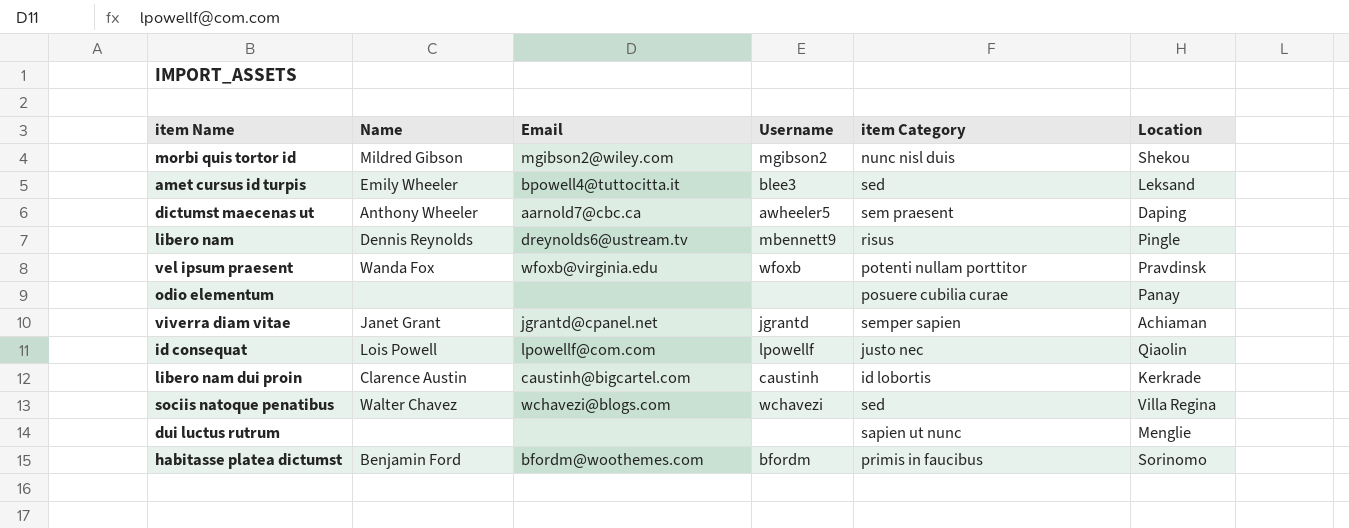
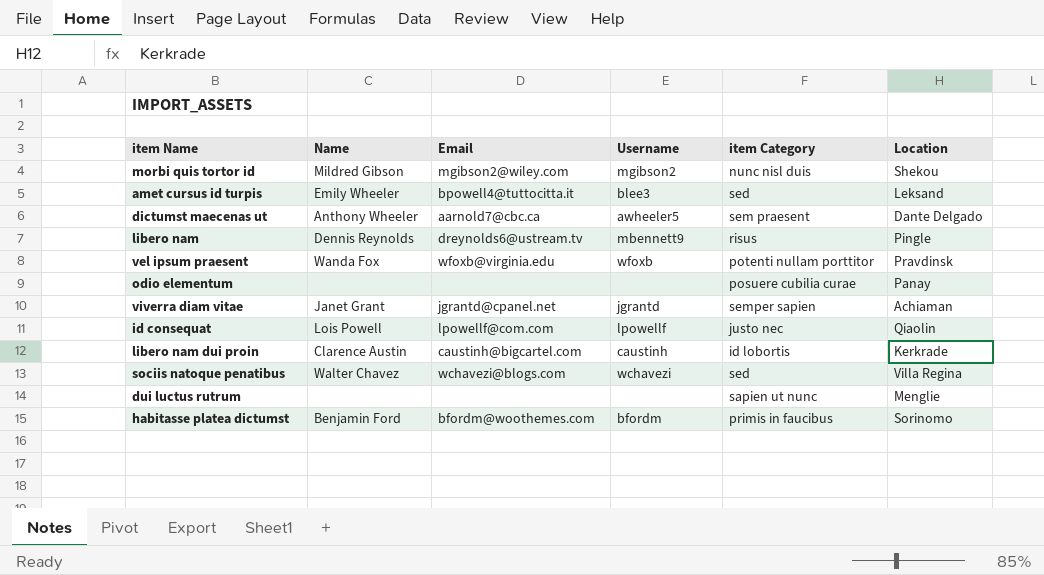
dictumst maecenas ut | Location: Daping -> Dante Delgado

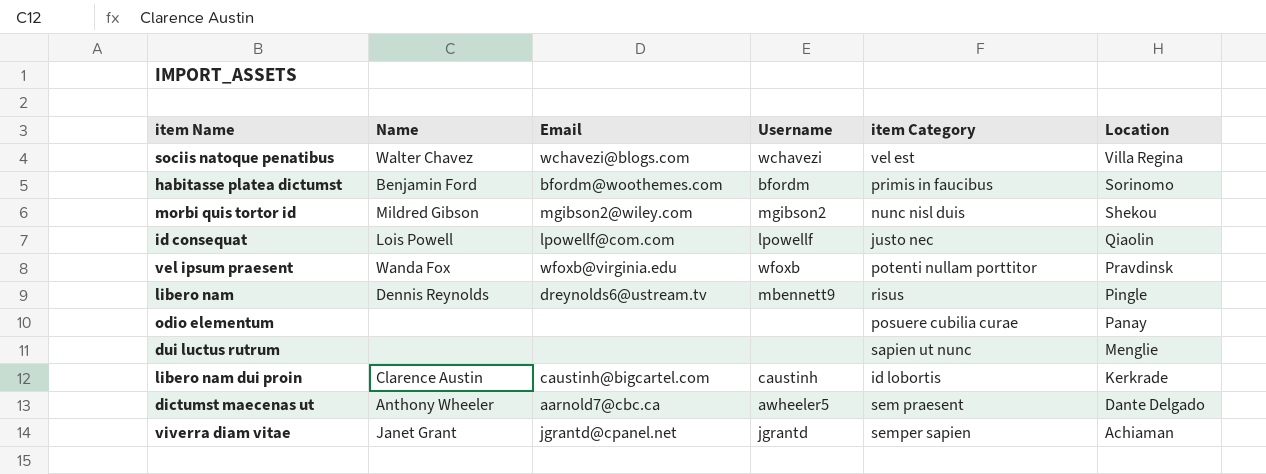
row order: none -> Location descending
row amet cursus id turpis: Emily Wheeler | bpowell4@tuttocitta.it | blee3 | sed | Leksand -> none
sociis natoque penatibus | item Category: sed -> vel est

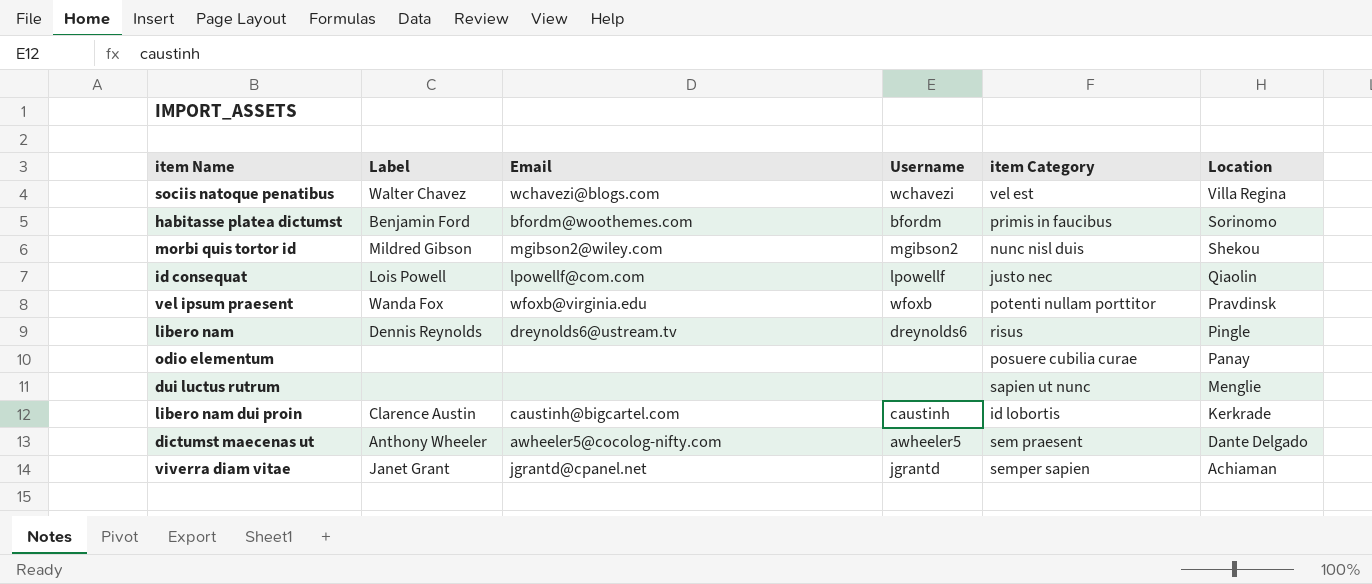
column name: Name -> Label
libero nam | Username: mbennett9 -> dreynolds6
dictumst maecenas ut | Email: aarnold7@cbc.ca -> awheeler5@cocolog-nifty.com

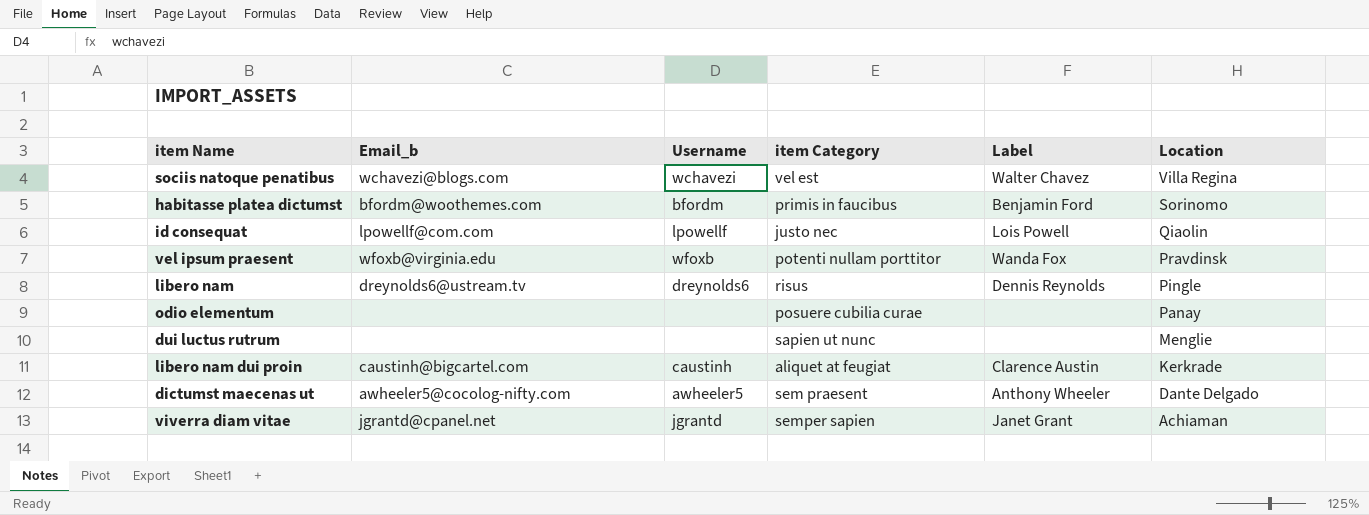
column name: Email -> Email_b
column Label | position: 2 -> 5
row morbi quis tortor id: Mildred Gibson | mgibson2@wiley.com | mgibson2 | nunc nisl duis | Shekou -> none
libero nam dui proin | item Category: id lobortis -> aliquet at feugiat

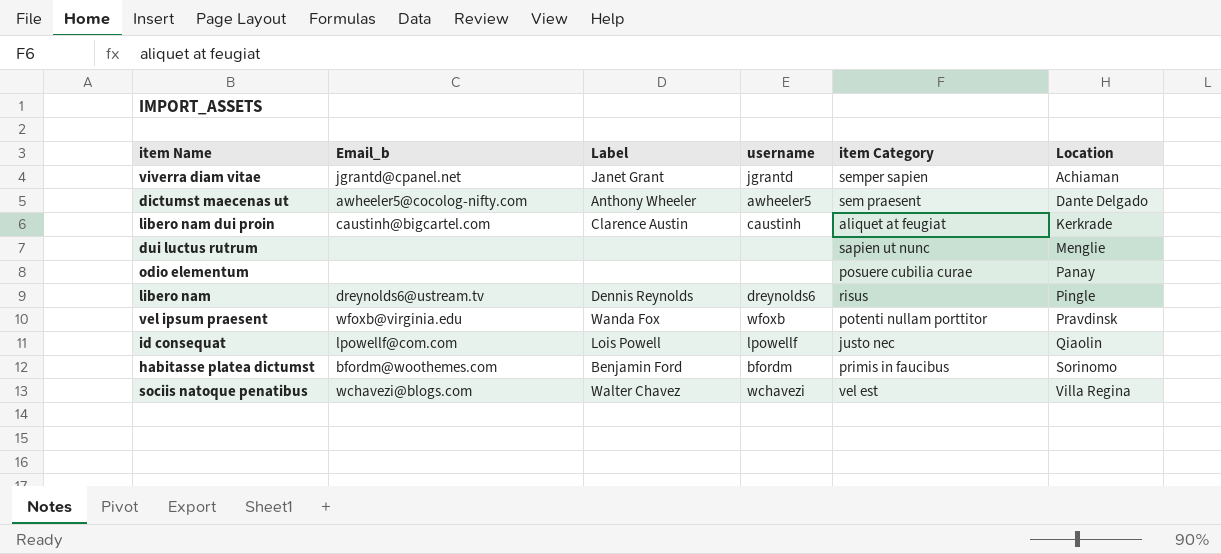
row order: Location descending -> Location ascending
column Label | position: 5 -> 3
column name: Username -> username

